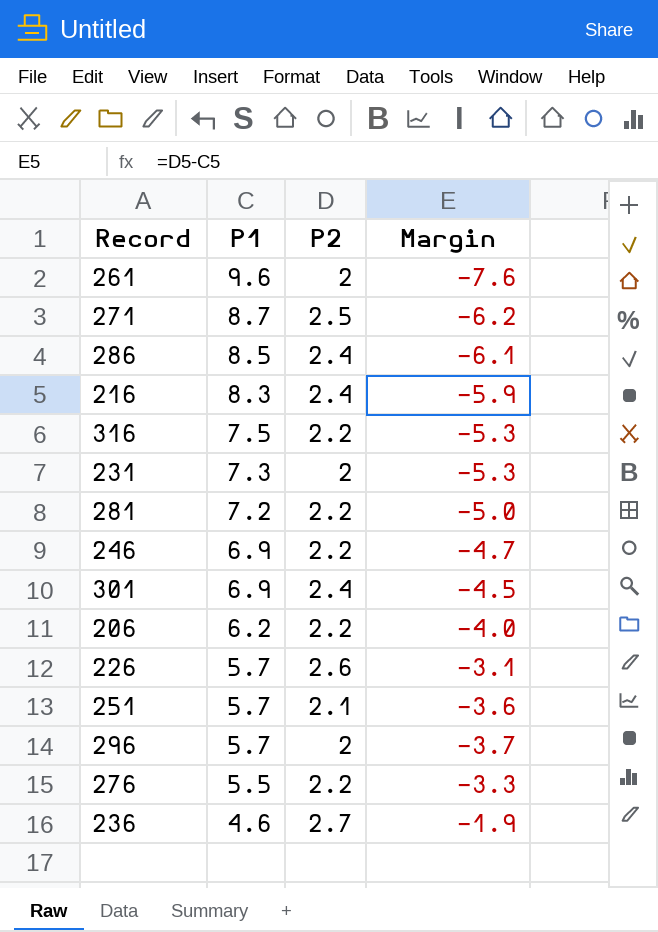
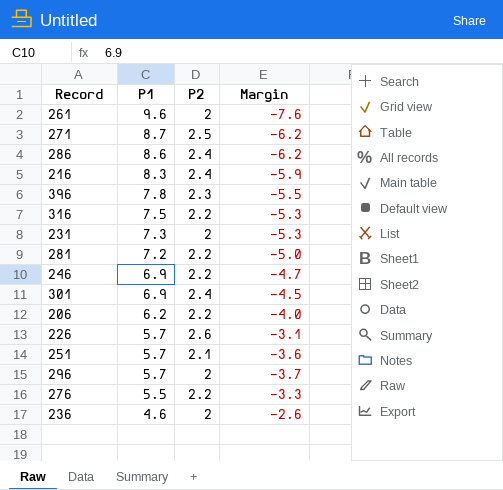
286 | P1: 8.5 -> 8.6
286 | Margin: -6.1 -> -6.2
row 396: none -> 7.8 | 2.3 | -5.5
236 | P2: 2.7 -> 2
236 | Margin: -1.9 -> -2.6

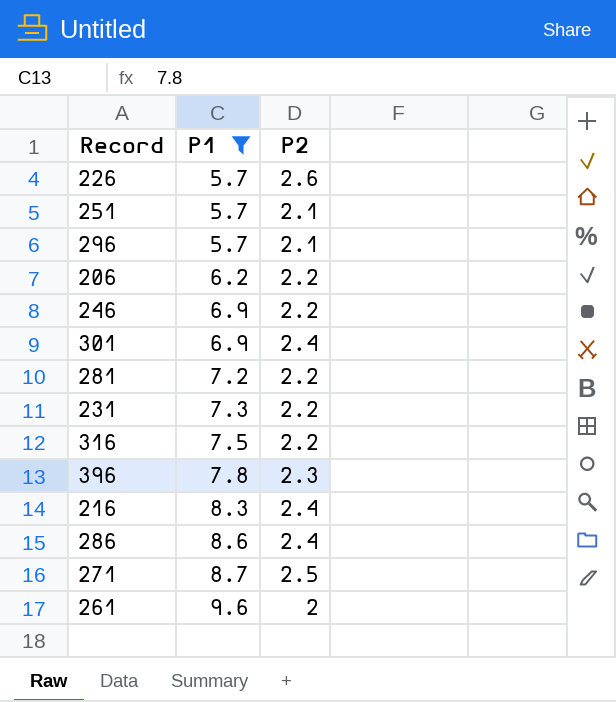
filter: none -> P1 >= 5.7
row order: P1 descending -> P1 ascending
column Margin | formula: [P2] - [P1] -> none
296 | P2: 2 -> 2.1
231 | P2: 2 -> 2.2

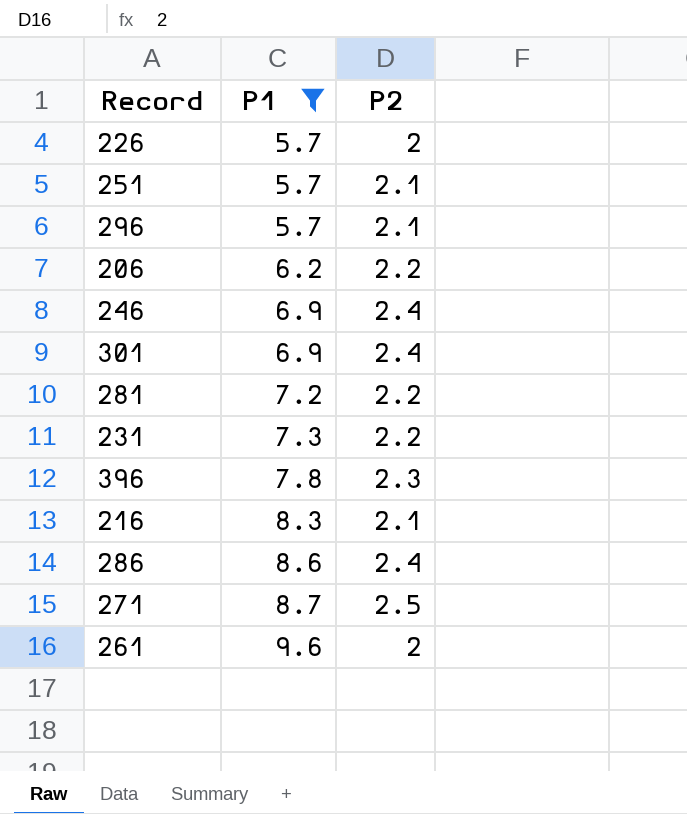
row 316: 7.5 | 2.2 -> none
226 | P2: 2.6 -> 2
246 | P2: 2.2 -> 2.4
216 | P2: 2.4 -> 2.1

